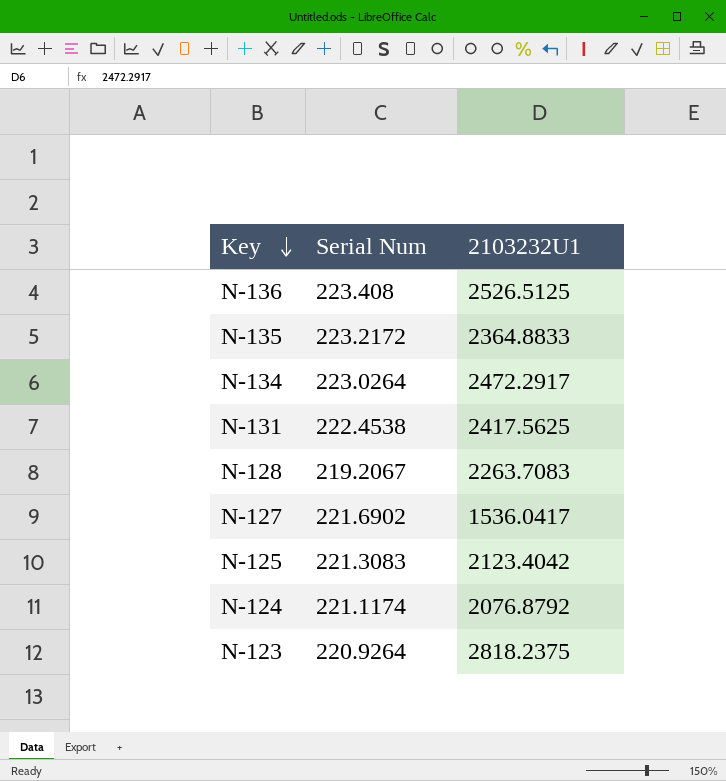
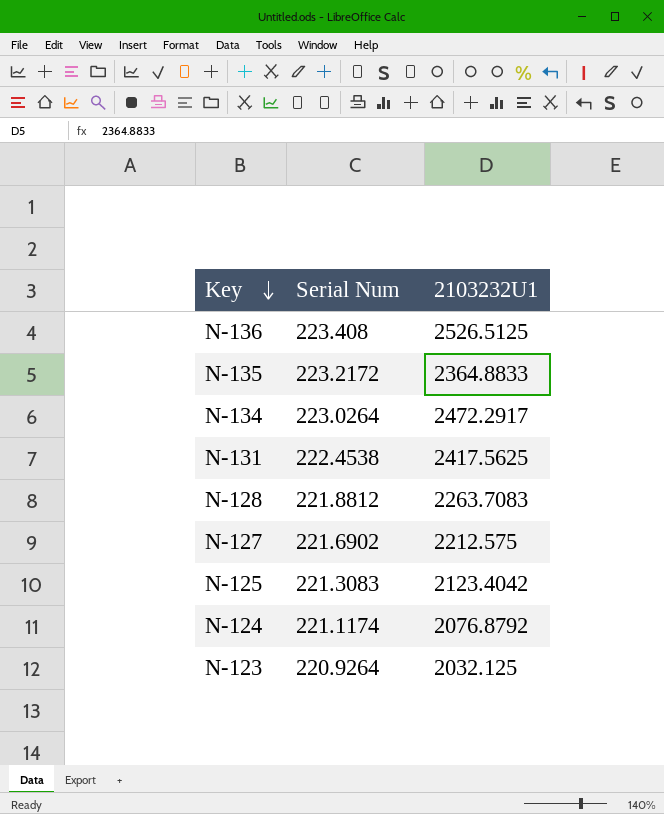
N-128 | Serial Num: 219.2067 -> 221.8812
N-127 | 2103232U1: 1536.0417 -> 2212.575
N-123 | 2103232U1: 2818.2375 -> 2032.125

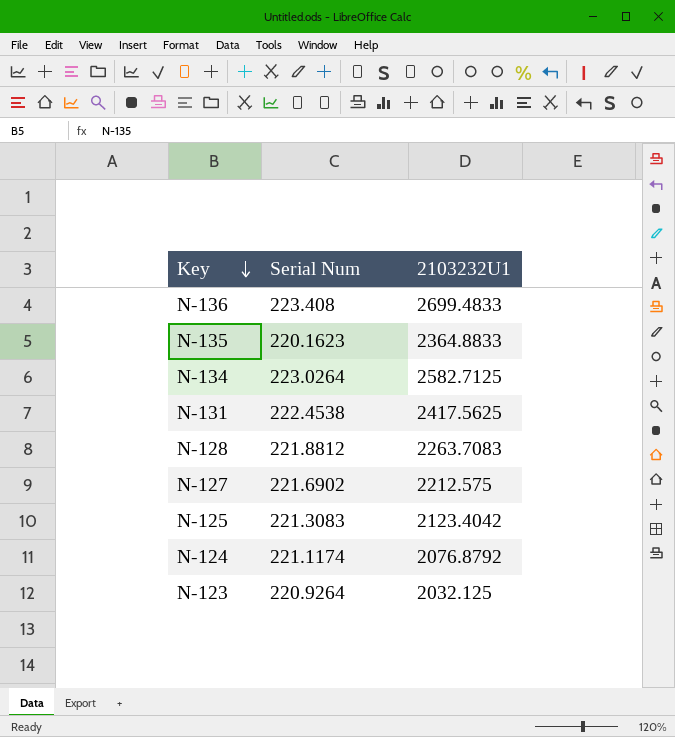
N-136 | 2103232U1: 2526.5125 -> 2699.4833
N-135 | Serial Num: 223.2172 -> 220.1623
N-134 | 2103232U1: 2472.2917 -> 2582.7125

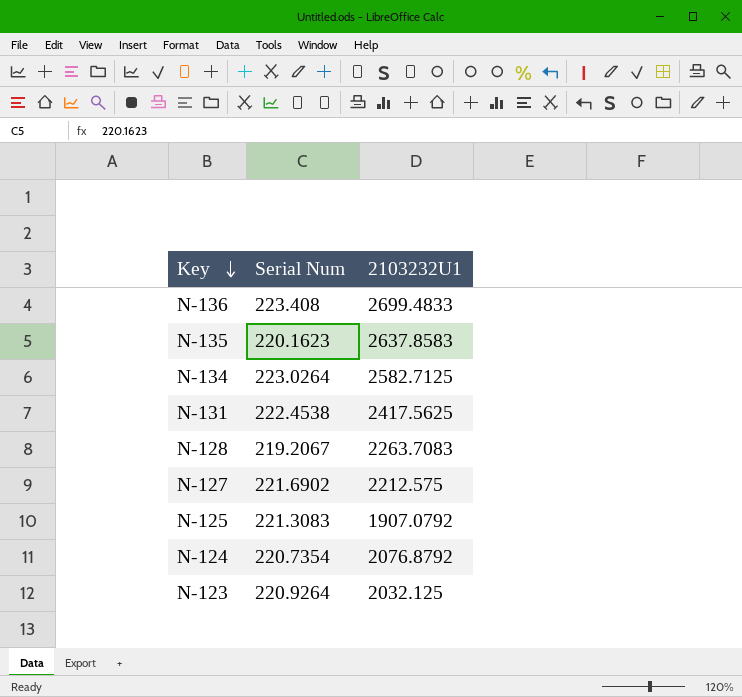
N-135 | 2103232U1: 2364.8833 -> 2637.8583
N-128 | Serial Num: 221.8812 -> 219.2067
N-125 | 2103232U1: 2123.4042 -> 1907.0792
N-124 | Serial Num: 221.1174 -> 220.7354

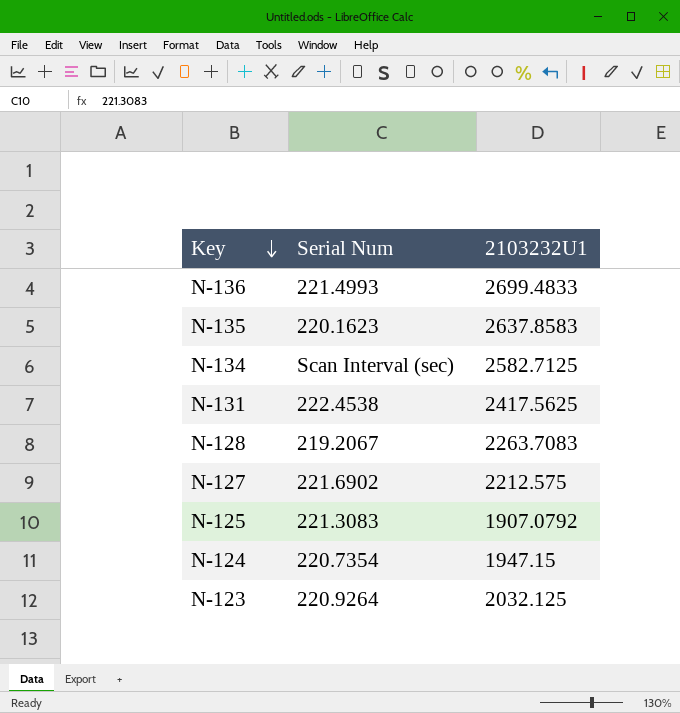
N-136 | Serial Num: 223.408 -> 221.4993
N-134 | Serial Num: 223.0264 -> Scan Interval (sec)
N-124 | 2103232U1: 2076.8792 -> 1947.15

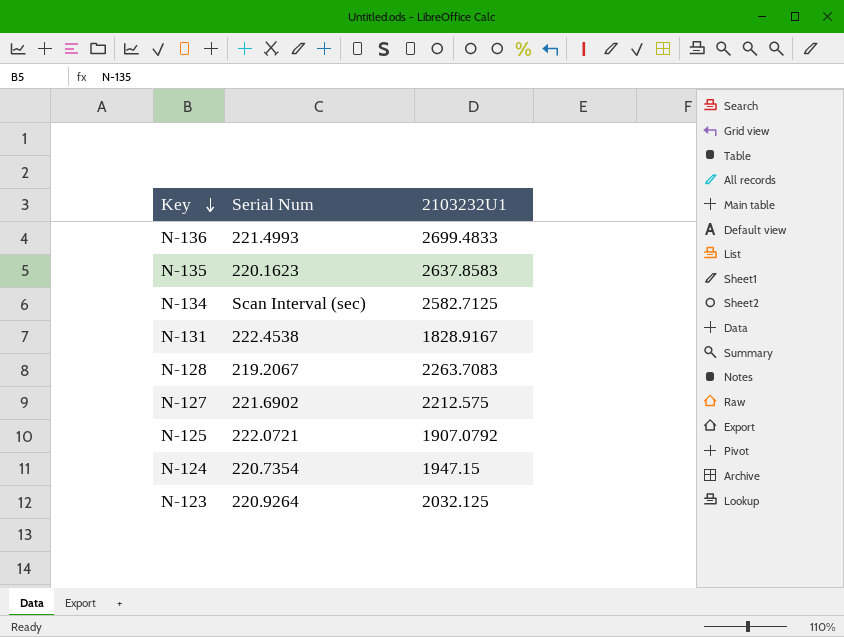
N-131 | 2103232U1: 2417.5625 -> 1828.9167
N-125 | Serial Num: 221.3083 -> 222.0721

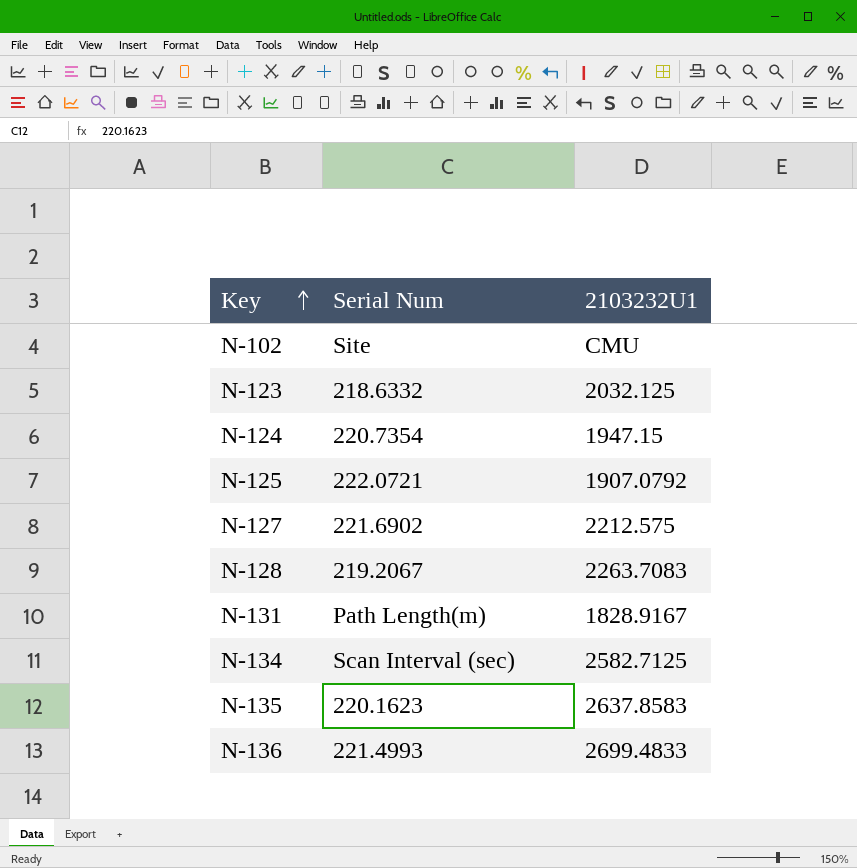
row order: Key descending -> Key ascending
row N-102: none -> Site | CMU
N-123 | Serial Num: 220.9264 -> 218.6332
N-131 | Serial Num: 222.4538 -> Path Length(m)

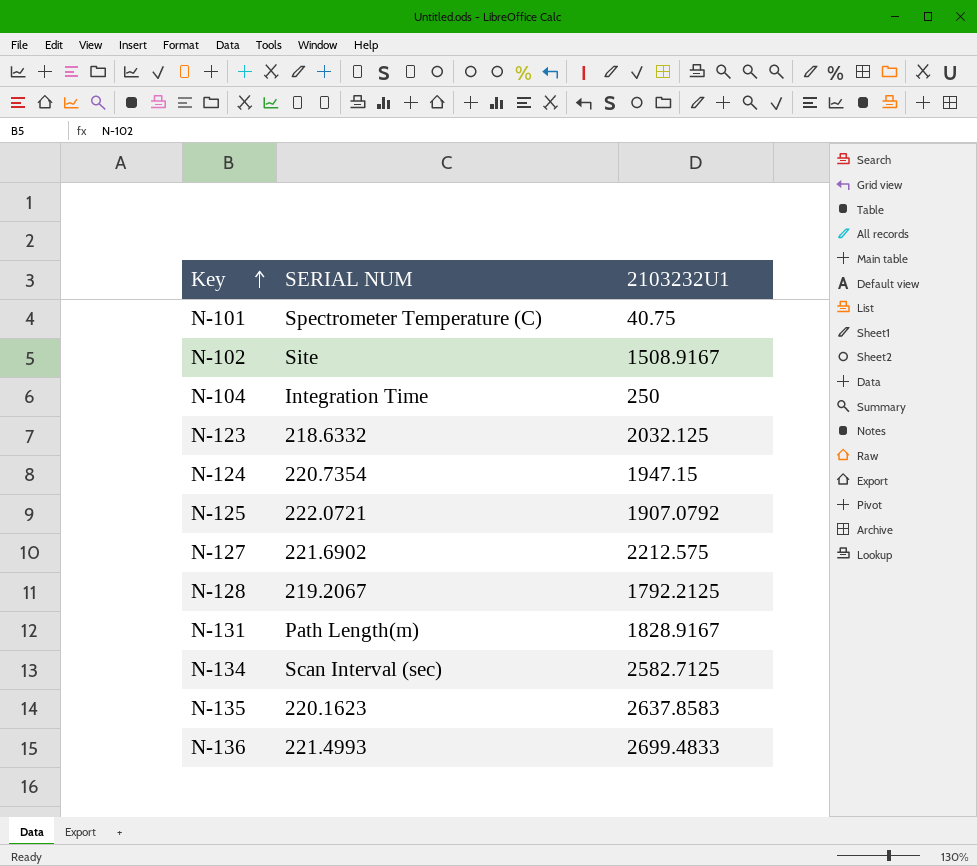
column name: Serial Num -> SERIAL NUM
row N-101: none -> Spectrometer Temperature (C) | 40.75
N-102 | 2103232U1: CMU -> 1508.9167
row N-104: none -> Integration Time | 250
N-128 | 2103232U1: 2263.7083 -> 1792.2125

